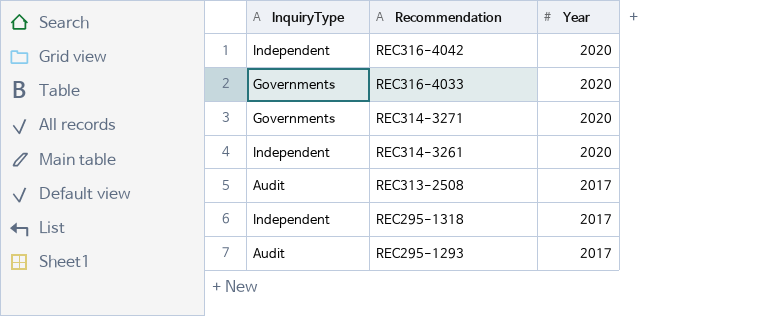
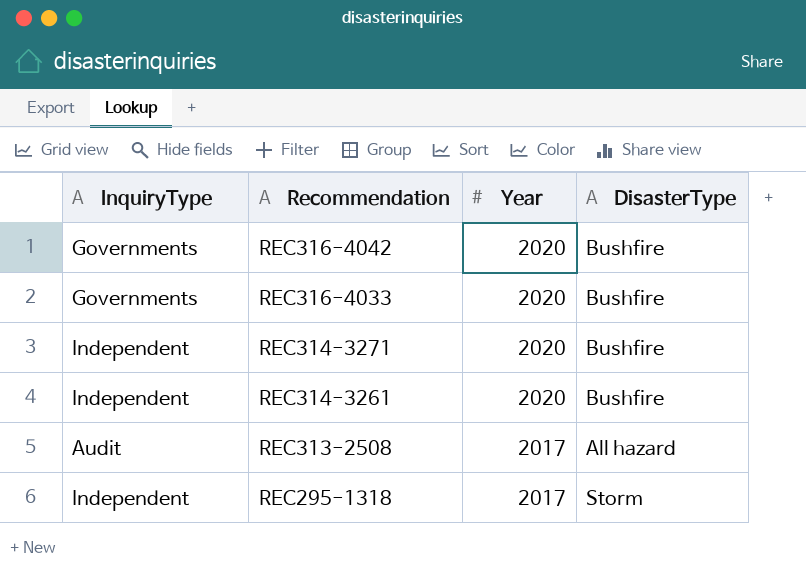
column DisasterType | position: none -> 4
row REC295-1293: Audit | 2017 -> none
REC316-4042 | InquiryType: Independent -> Governments
REC314-3271 | InquiryType: Governments -> Independent

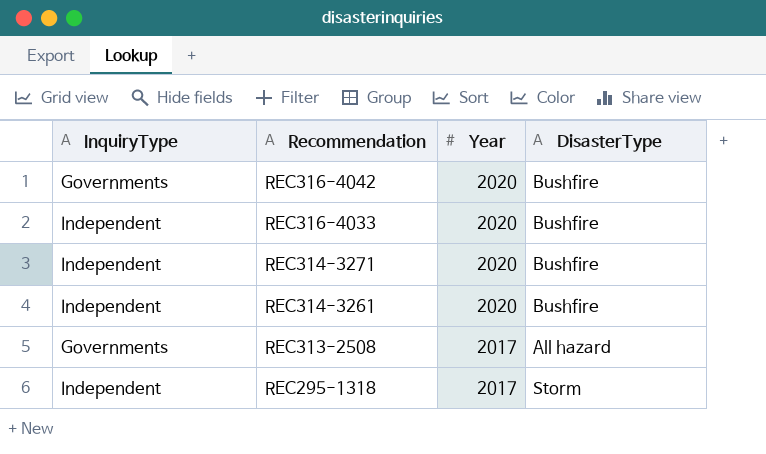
REC316-4033 | InquiryType: Governments -> Independent
REC313-2508 | InquiryType: Audit -> Governments

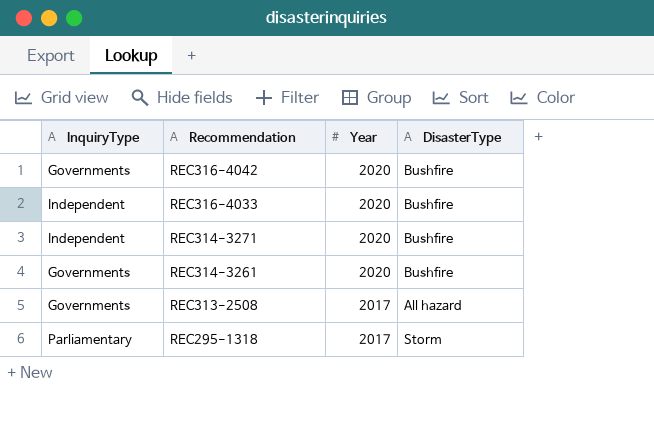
REC314-3261 | InquiryType: Independent -> Governments
REC295-1318 | InquiryType: Independent -> Parliamentary

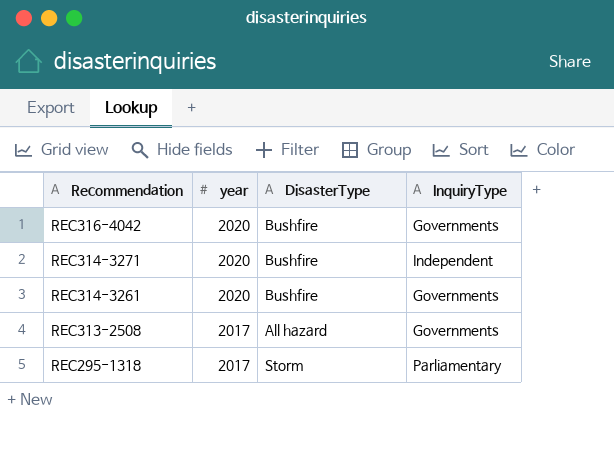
column name: Year -> year
column InquiryType | position: 1 -> 4
row REC316-4033: Independent | 2020 | Bushfire -> none

